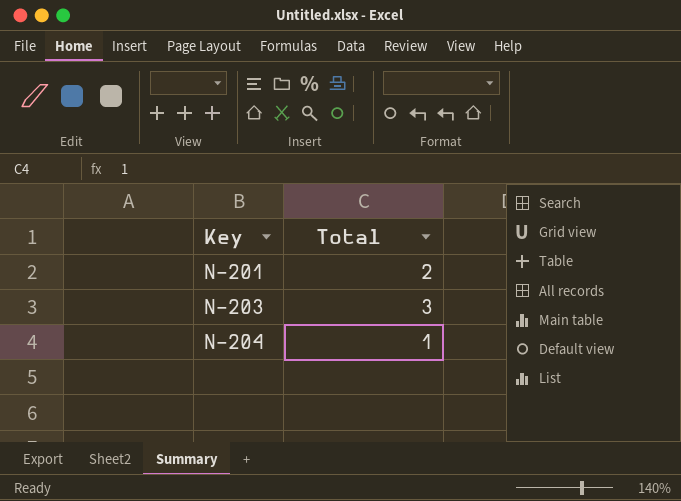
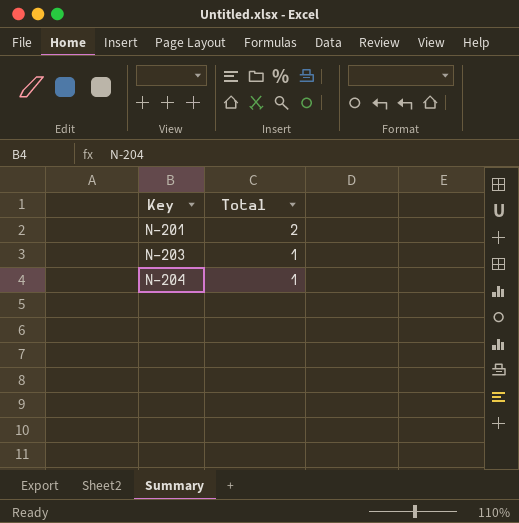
N-203 | Total: 3 -> 1

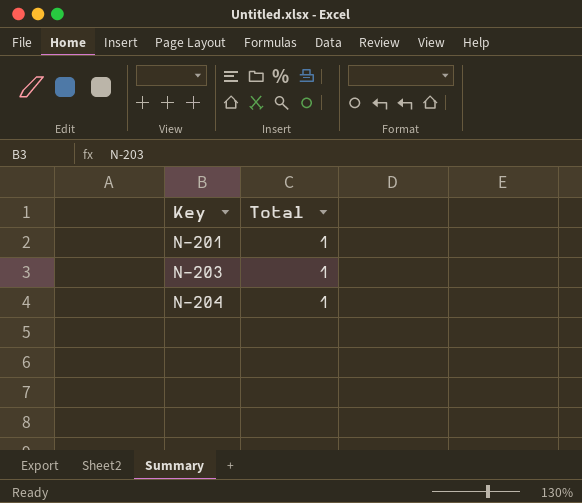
N-201 | Total: 2 -> 1

